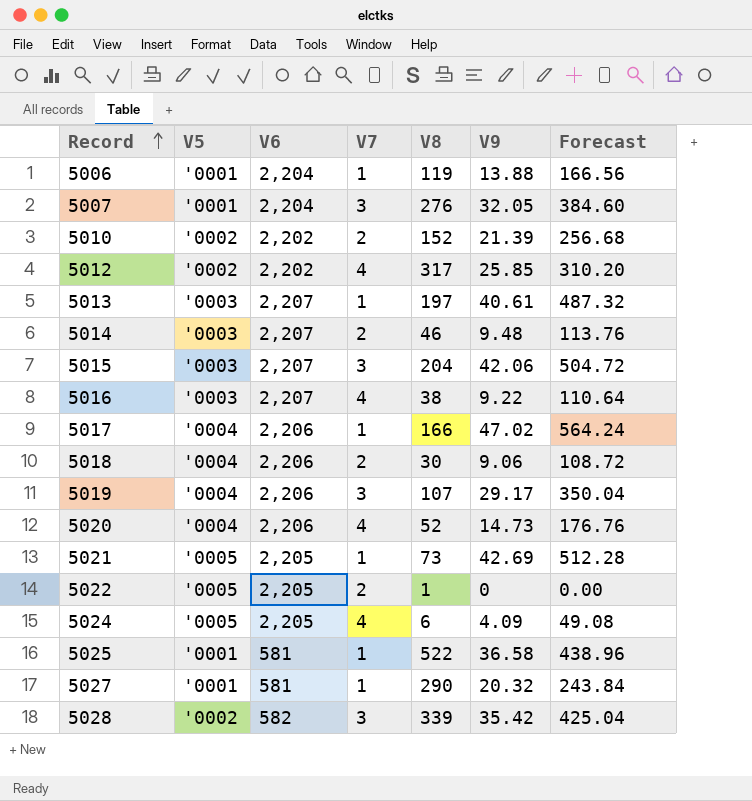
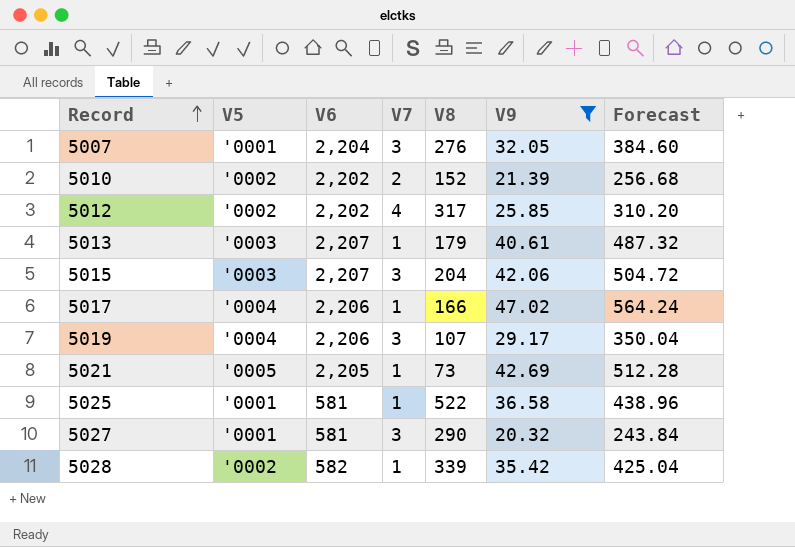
filter: none -> V9 >= 20.32
5013 | V8: 197 -> 179
5027 | V7: 1 -> 3
5028 | V7: 3 -> 1

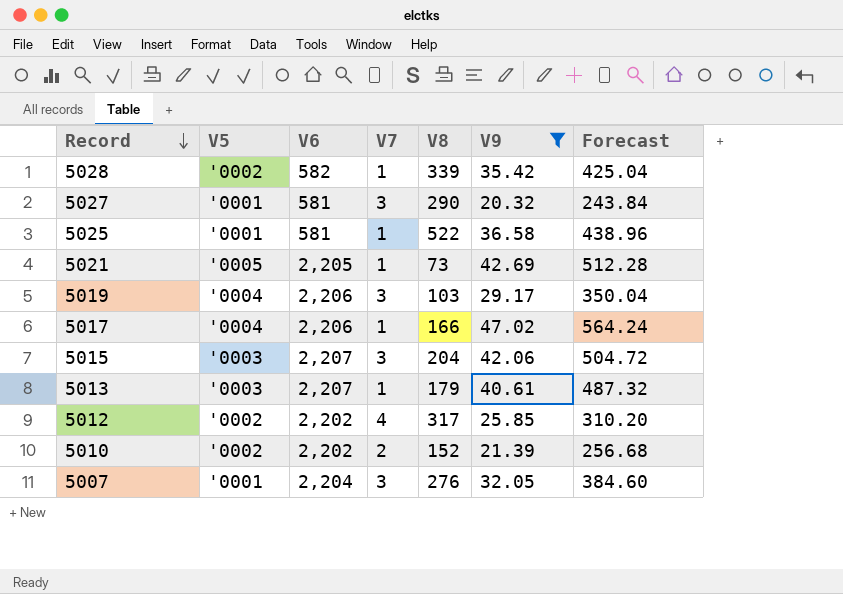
row order: Record ascending -> Record descending
5019 | V8: 107 -> 103

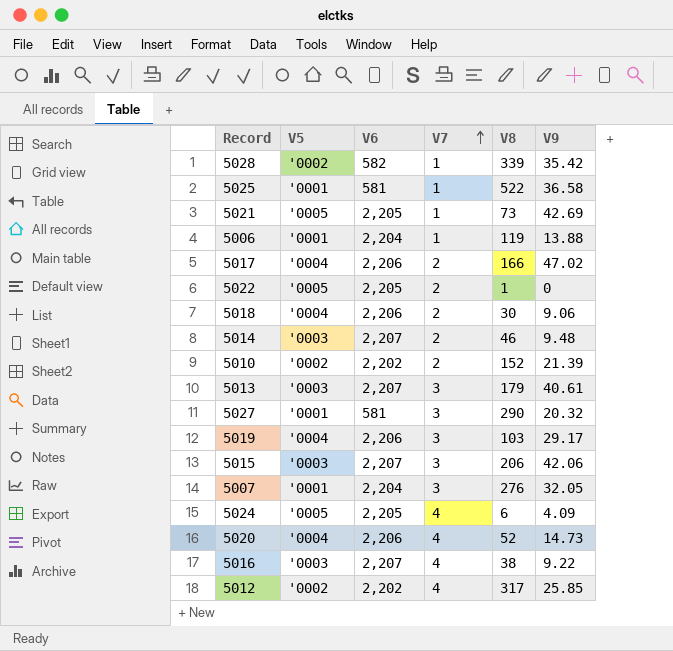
filter: V9 >= 20.32 -> none
row order: Record descending -> V7 ascending
column Forecast | formula: [V9] * 12 -> none
5017 | V7: 1 -> 2
5013 | V7: 1 -> 3
5015 | V8: 204 -> 206

